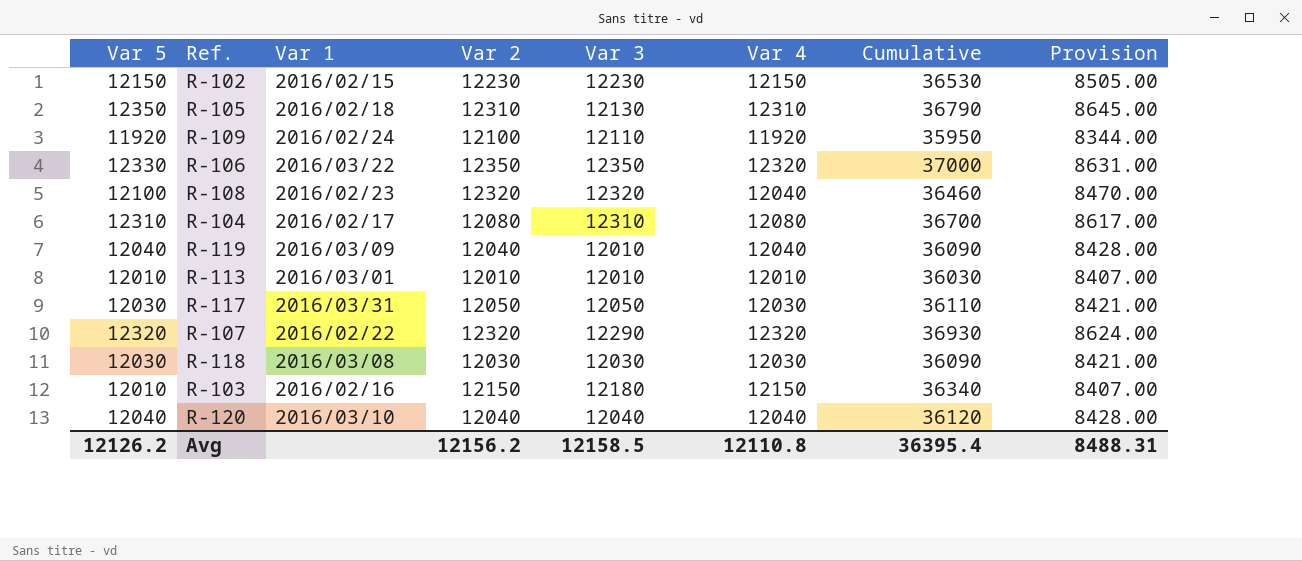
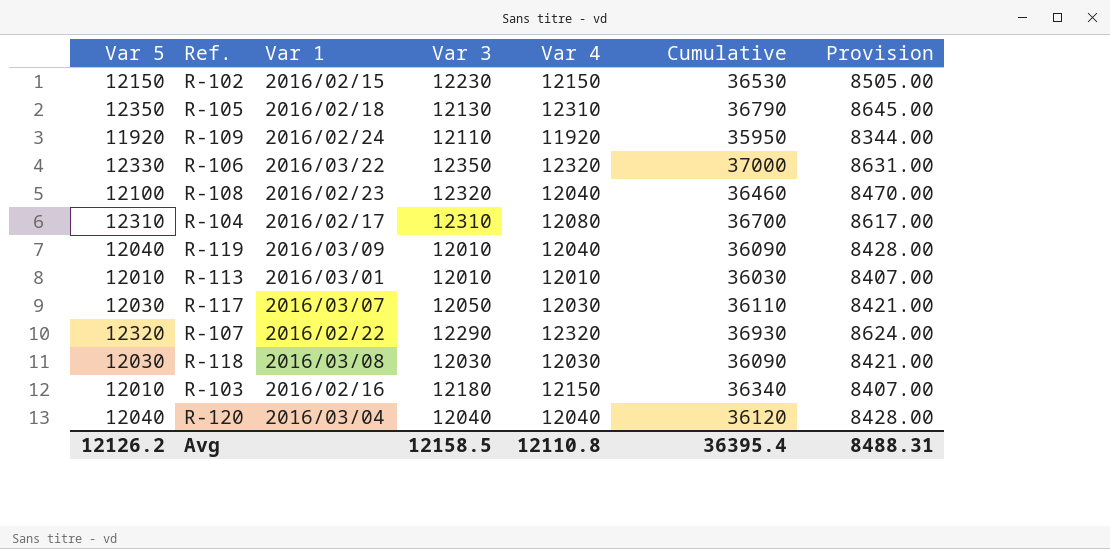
column Var 2 | position: 4 -> none
R-117 | Var 1: 2016/03/31 -> 2016/03/07
R-120 | Var 1: 2016/03/10 -> 2016/03/04

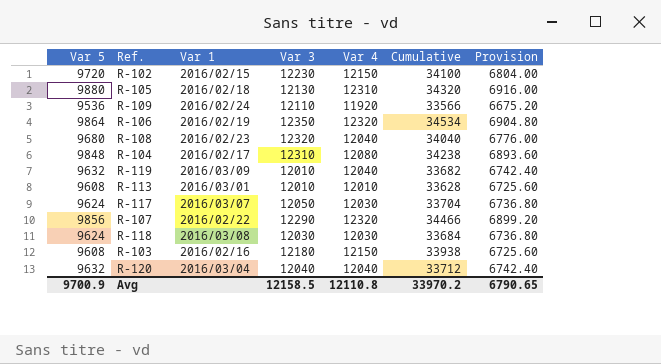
R-102 | Var 5: 12150 -> 9720
R-102 | Cumulative: 36530 -> 34100
R-102 | Provision: 8505.00 -> 6804.00
R-105 | Var 5: 12350 -> 9880
R-105 | Cumulative: 36790 -> 34320
R-105 | Provision: 8645.00 -> 6916.00
R-109 | Var 5: 11920 -> 9536
R-109 | Cumulative: 35950 -> 33566
R-109 | Provision: 8344.00 -> 6675.20
R-106 | Var 5: 12330 -> 9864
R-106 | Var 1: 2016/03/22 -> 2016/02/19
R-106 | Cumulative: 37000 -> 34534
R-106 | Provision: 8631.00 -> 6904.80
R-108 | Var 5: 12100 -> 9680
R-108 | Cumulative: 36460 -> 34040
R-108 | Provision: 8470.00 -> 6776.00
R-104 | Var 5: 12310 -> 9848
R-104 | Cumulative: 36700 -> 34238
R-104 | Provision: 8617.00 -> 6893.60
R-119 | Var 5: 12040 -> 9632
R-119 | Cumulative: 36090 -> 33682
R-119 | Provision: 8428.00 -> 6742.40
R-113 | Var 5: 12010 -> 9608
R-113 | Cumulative: 36030 -> 33628
R-113 | Provision: 8407.00 -> 6725.60
R-117 | Var 5: 12030 -> 9624
R-117 | Cumulative: 36110 -> 33704
R-117 | Provision: 8421.00 -> 6736.80
R-107 | Var 5: 12320 -> 9856
R-107 | Cumulative: 36930 -> 34466
R-107 | Provision: 8624.00 -> 6899.20
R-118 | Var 5: 12030 -> 9624
R-118 | Cumulative: 36090 -> 33684
R-118 | Provision: 8421.00 -> 6736.80
R-103 | Var 5: 12010 -> 9608
R-103 | Cumulative: 36340 -> 33938
R-103 | Provision: 8407.00 -> 6725.60
R-120 | Var 5: 12040 -> 9632
R-120 | Cumulative: 36120 -> 33712
R-120 | Provision: 8428.00 -> 6742.40
Avg | Var 5: 12126.2 -> 9700.9
Avg | Cumulative: 36395.4 -> 33970.2
Avg | Provision: 8488.31 -> 6790.65

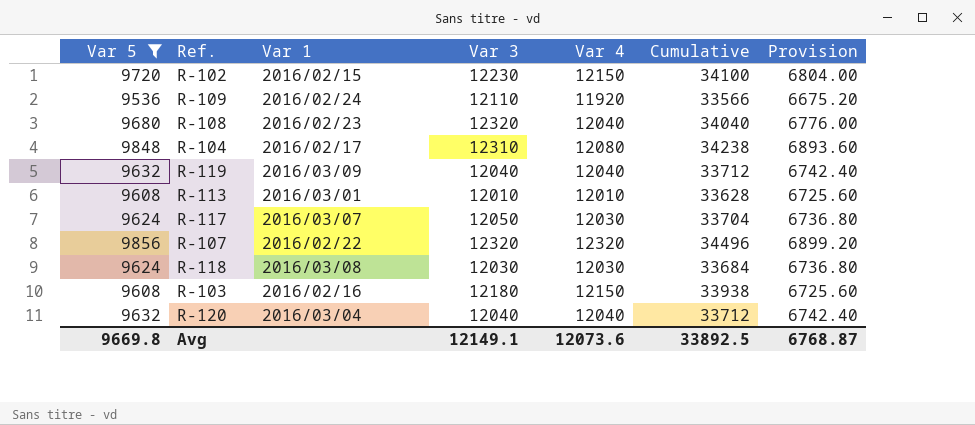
filter: none -> Var 5 <= 9856
R-119 | Var 3: 12010 -> 12040
R-119 | Cumulative: 33682 -> 33712
R-107 | Var 3: 12290 -> 12320
R-107 | Cumulative: 34466 -> 34496
Avg | Var 5: 9700.9 -> 9669.8
Avg | Var 3: 12158.5 -> 12149.1
Avg | Var 4: 12110.8 -> 12073.6
Avg | Cumulative: 33970.2 -> 33892.5
Avg | Provision: 6790.65 -> 6768.87

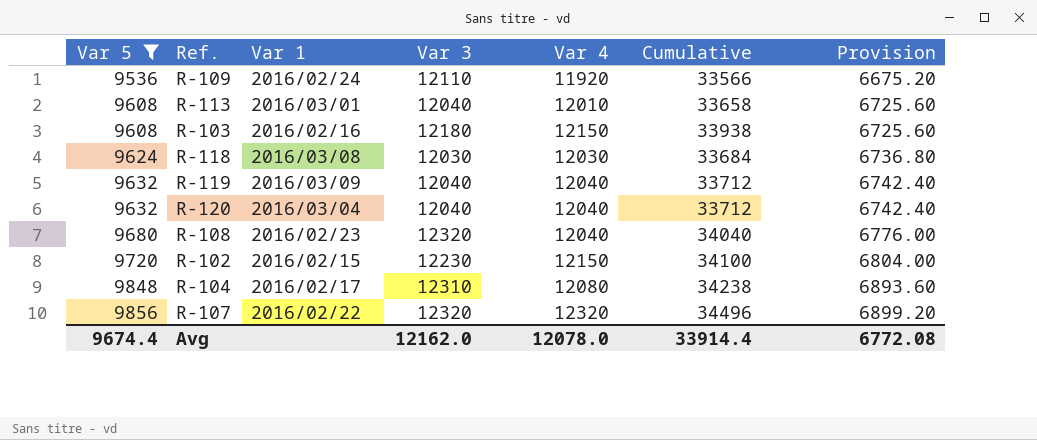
row order: none -> Var 5 ascending
row R-117: 9624 | 2016/03/07 | 12050 | 12030 | 33704 | 6736.80 -> none
R-113 | Var 3: 12010 -> 12040
R-113 | Cumulative: 33628 -> 33658
Avg | Var 5: 9669.8 -> 9674.4
Avg | Var 3: 12149.1 -> 12162.0
Avg | Var 4: 12073.6 -> 12078.0
Avg | Cumulative: 33892.5 -> 33914.4
Avg | Provision: 6768.87 -> 6772.08

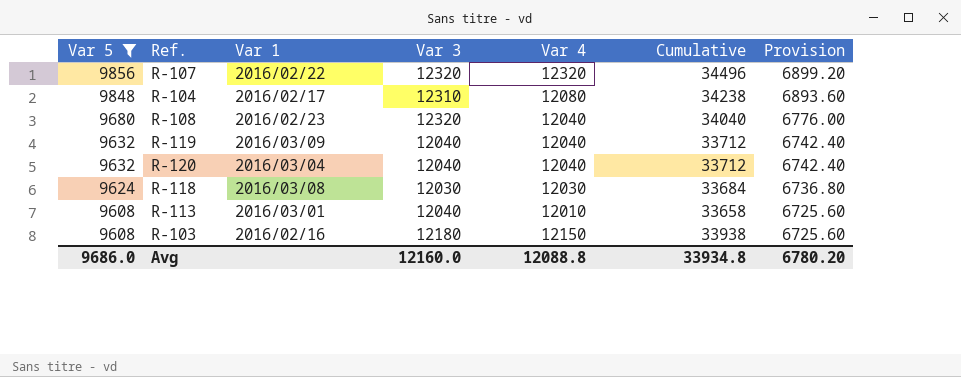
row order: Var 5 ascending -> Var 5 descending
row R-109: 9536 | 2016/02/24 | 12110 | 11920 | 33566 | 6675.20 -> none
row R-102: 9720 | 2016/02/15 | 12230 | 12150 | 34100 | 6804.00 -> none
Avg | Var 5: 9674.4 -> 9686.0
Avg | Var 3: 12162.0 -> 12160.0
Avg | Var 4: 12078.0 -> 12088.8
Avg | Cumulative: 33914.4 -> 33934.8
Avg | Provision: 6772.08 -> 6780.20

